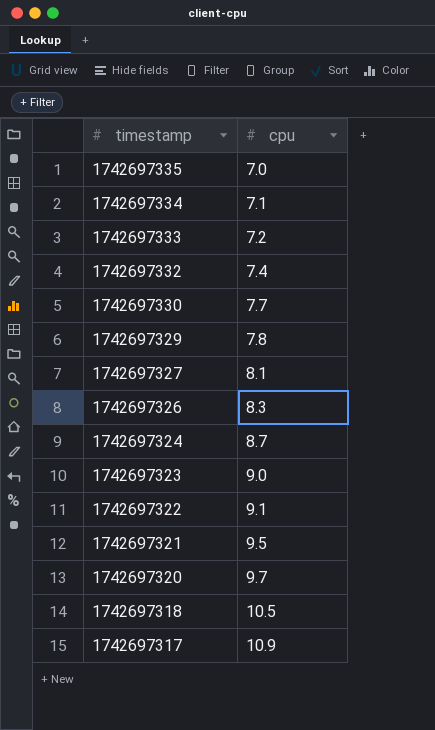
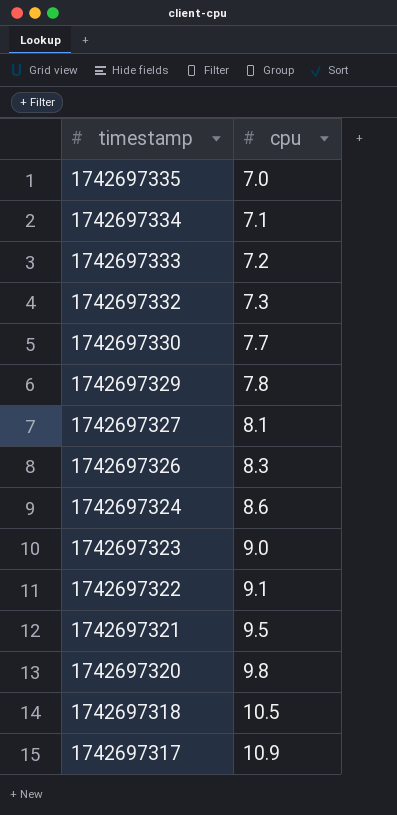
1742697332 | cpu: 7.4 -> 7.3
1742697324 | cpu: 8.7 -> 8.6
1742697320 | cpu: 9.7 -> 9.8

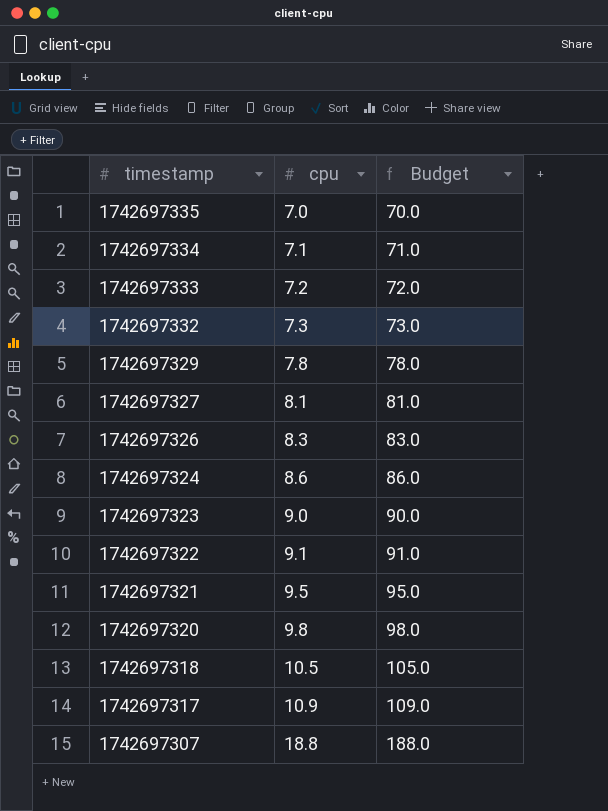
column Budget | formula: none -> [cpu] * 10
row 1742697330: 7.7 -> none
row 1742697307: none -> 18.8 | 188.0

